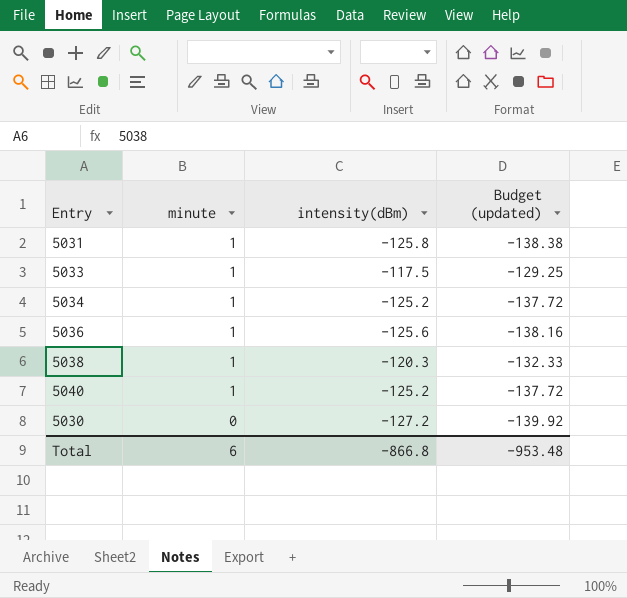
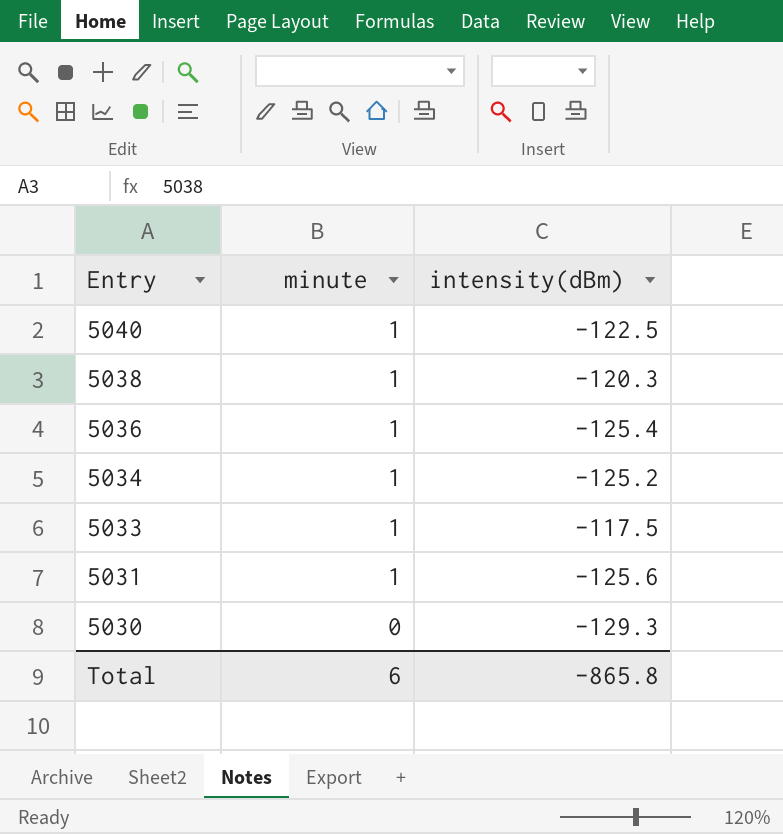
row order: minute descending -> Entry descending
column Budget (updated) | formula: [intensity(dBm)] * 1.1 -> none
5040 | intensity(dBm): -125.2 -> -122.5
5036 | intensity(dBm): -125.6 -> -125.4
5031 | intensity(dBm): -125.8 -> -125.6
5030 | intensity(dBm): -127.2 -> -129.3
Total | intensity(dBm): -866.8 -> -865.8

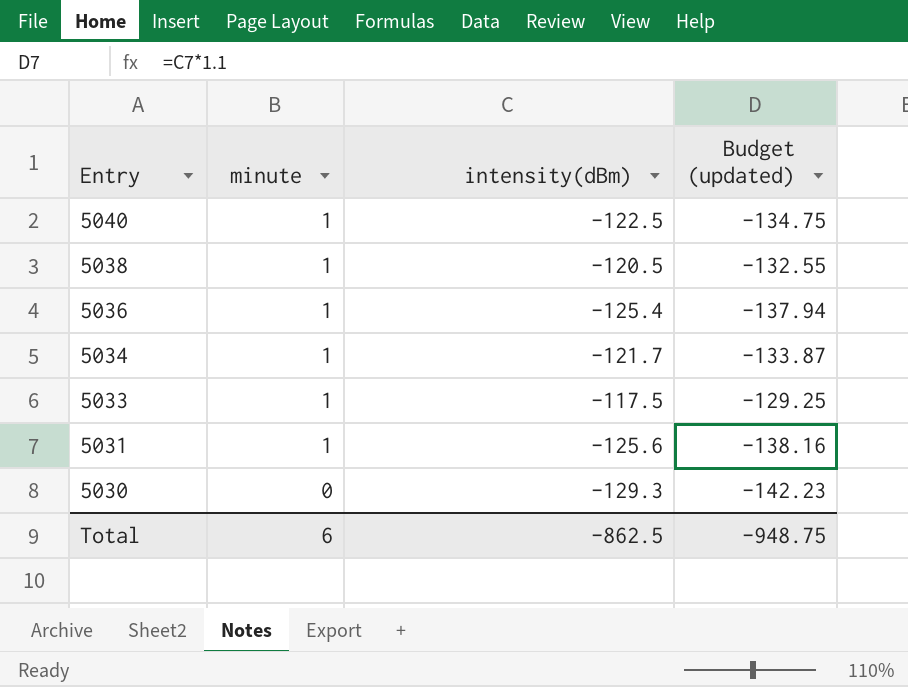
column Budget (updated) | formula: none -> [intensity(dBm)] * 1.1
5038 | intensity(dBm): -120.3 -> -120.5
5034 | intensity(dBm): -125.2 -> -121.7
Total | intensity(dBm): -865.8 -> -862.5

